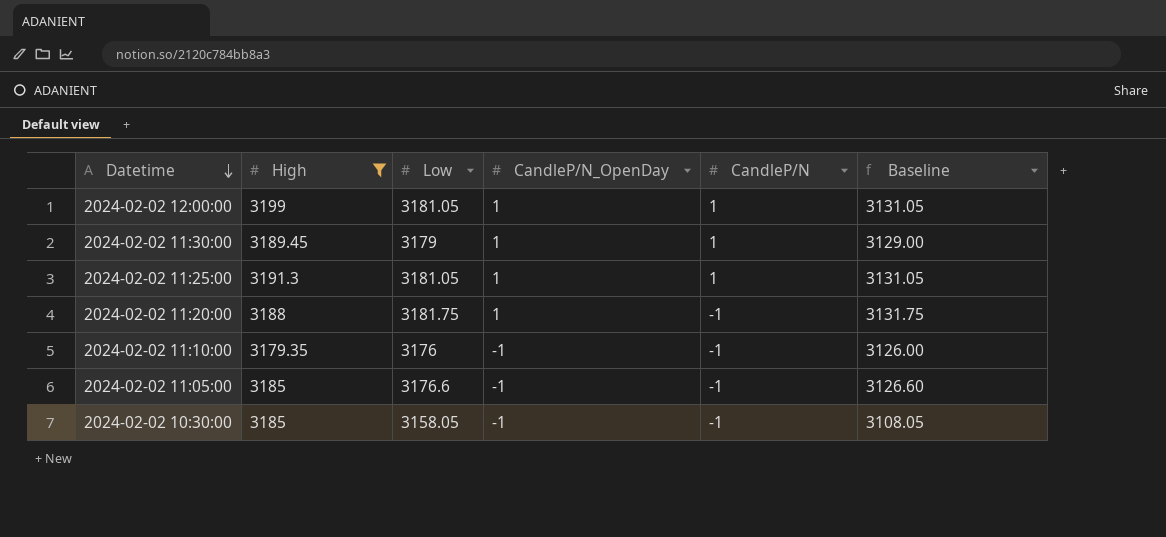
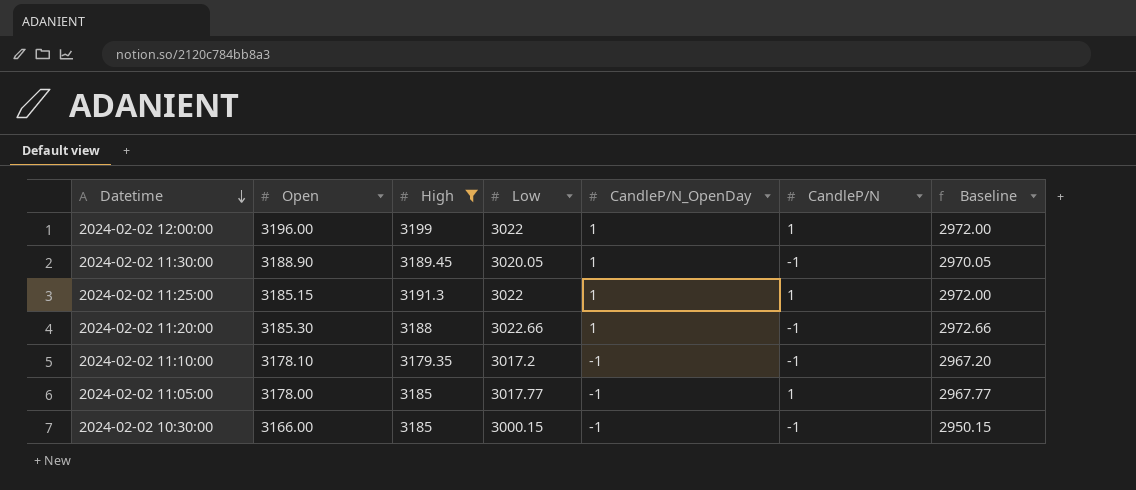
column Open | position: none -> 2
2024-02-02 12:00:00 | Low: 3181.05 -> 3022
2024-02-02 12:00:00 | Baseline: 3131.05 -> 2972.00
2024-02-02 11:30:00 | Low: 3179 -> 3020.05
2024-02-02 11:30:00 | CandleP/N: 1 -> -1
2024-02-02 11:30:00 | Baseline: 3129.00 -> 2970.05
2024-02-02 11:25:00 | Low: 3181.05 -> 3022
2024-02-02 11:25:00 | Baseline: 3131.05 -> 2972.00
2024-02-02 11:20:00 | Low: 3181.75 -> 3022.66
2024-02-02 11:20:00 | Baseline: 3131.75 -> 2972.66
2024-02-02 11:10:00 | Low: 3176 -> 3017.2
2024-02-02 11:10:00 | Baseline: 3126.00 -> 2967.20
2024-02-02 11:05:00 | Low: 3176.6 -> 3017.77
2024-02-02 11:05:00 | CandleP/N: -1 -> 1
2024-02-02 11:05:00 | Baseline: 3126.60 -> 2967.77
2024-02-02 10:30:00 | Low: 3158.05 -> 3000.15
2024-02-02 10:30:00 | Baseline: 3108.05 -> 2950.15

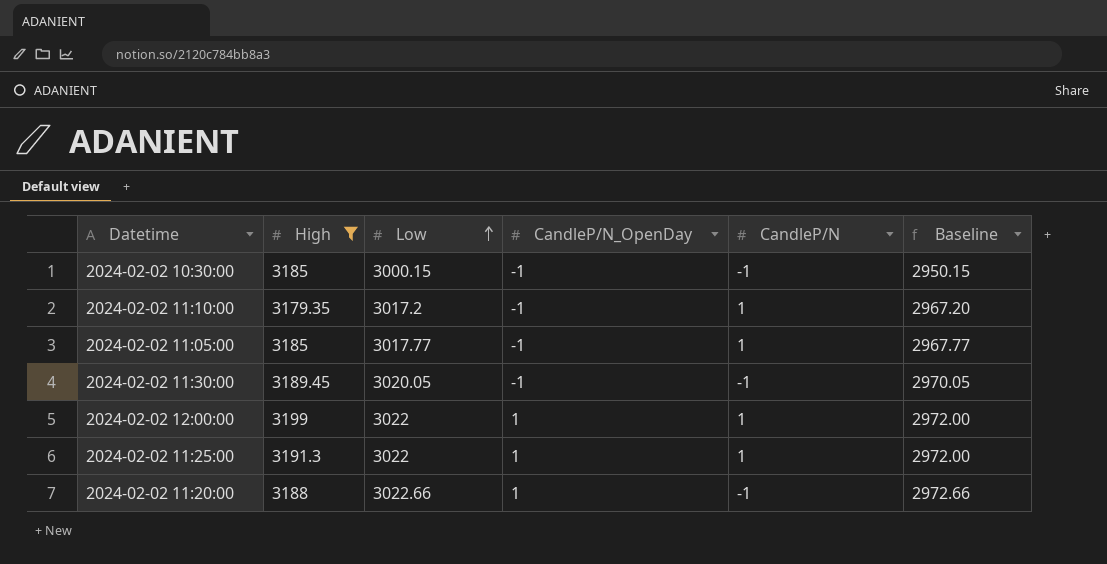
row order: Datetime descending -> Low ascending
column Open | position: 2 -> none
2024-02-02 11:10:00 | CandleP/N: -1 -> 1
2024-02-02 11:30:00 | CandleP/N_OpenDay: 1 -> -1

